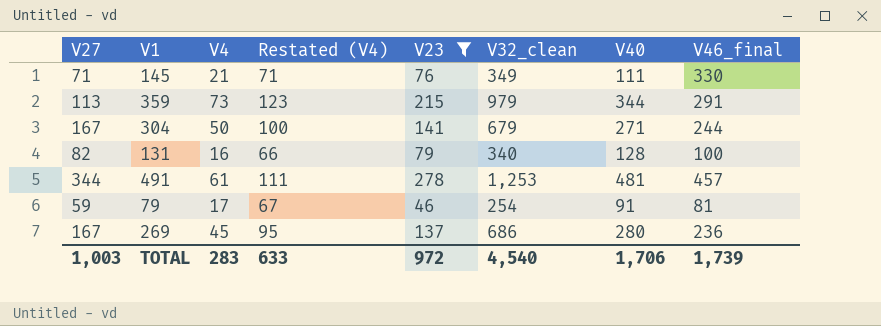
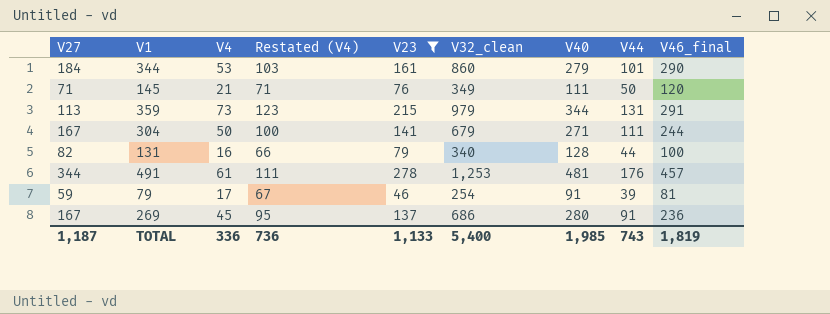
column V44 | position: none -> 8
row 344: none -> 184 | 53 | 103 | 161 | 860 | 279 | 101 | 290
145 | V46_final: 330 -> 120
TOTAL | V27: 1,003 -> 1,187
TOTAL | V4: 283 -> 336
TOTAL | Restated (V4): 633 -> 736
TOTAL | V23: 972 -> 1,133
TOTAL | V32_clean: 4,540 -> 5,400
TOTAL | V40: 1,706 -> 1,985
TOTAL | V46_final: 1,739 -> 1,819

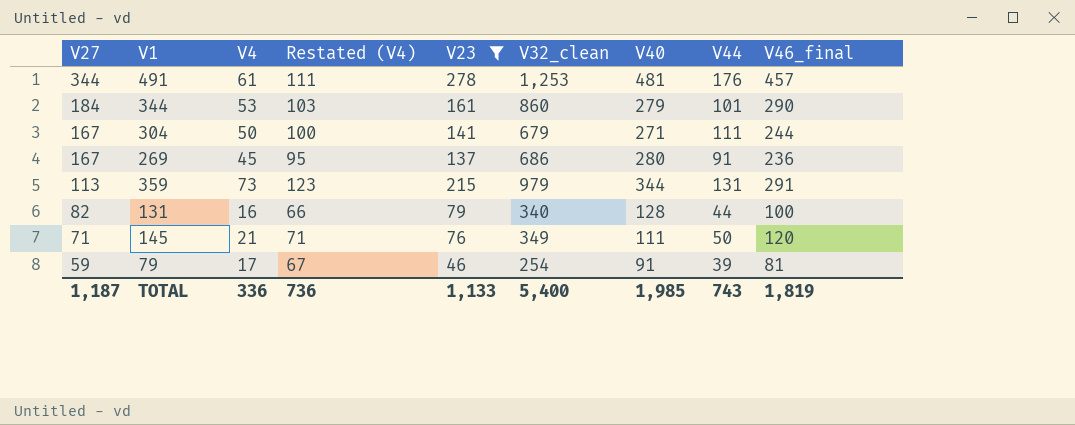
row order: none -> V27 descending

